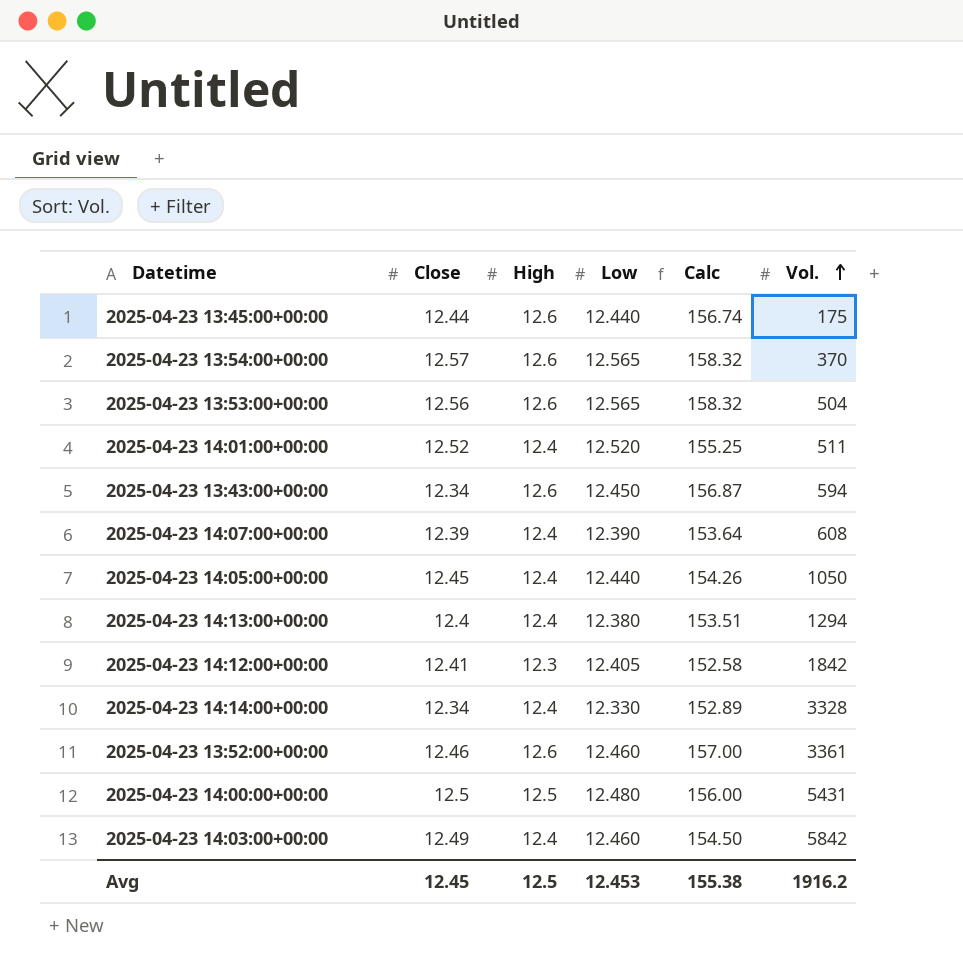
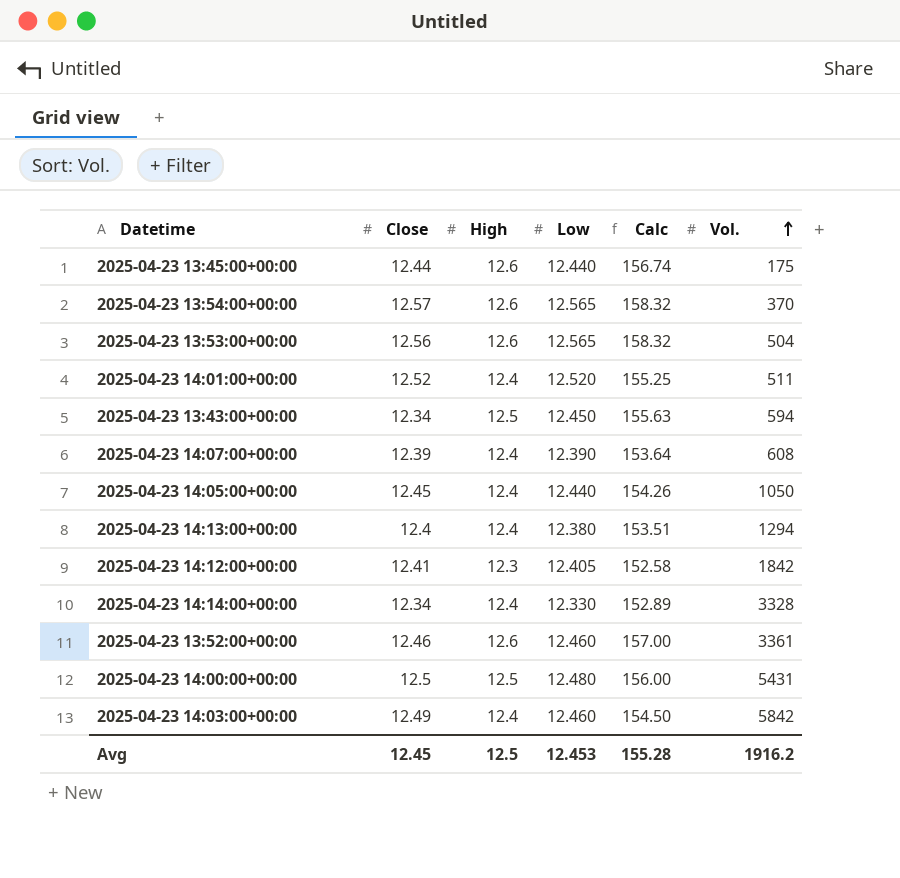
2025-04-23 13:43:00+00:00 | High: 12.6 -> 12.5
2025-04-23 13:43:00+00:00 | Calc: 156.87 -> 155.63
Avg | Calc: 155.38 -> 155.28

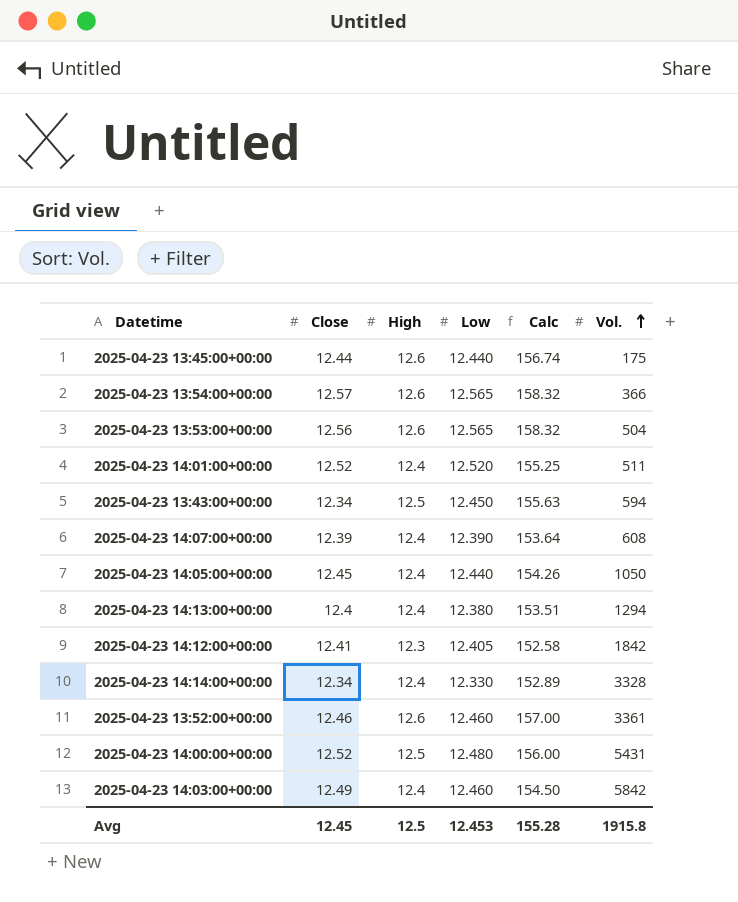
2025-04-23 13:54:00+00:00 | Vol.: 370 -> 366
2025-04-23 14:00:00+00:00 | Close: 12.5 -> 12.52
Avg | Vol.: 1916.2 -> 1915.8

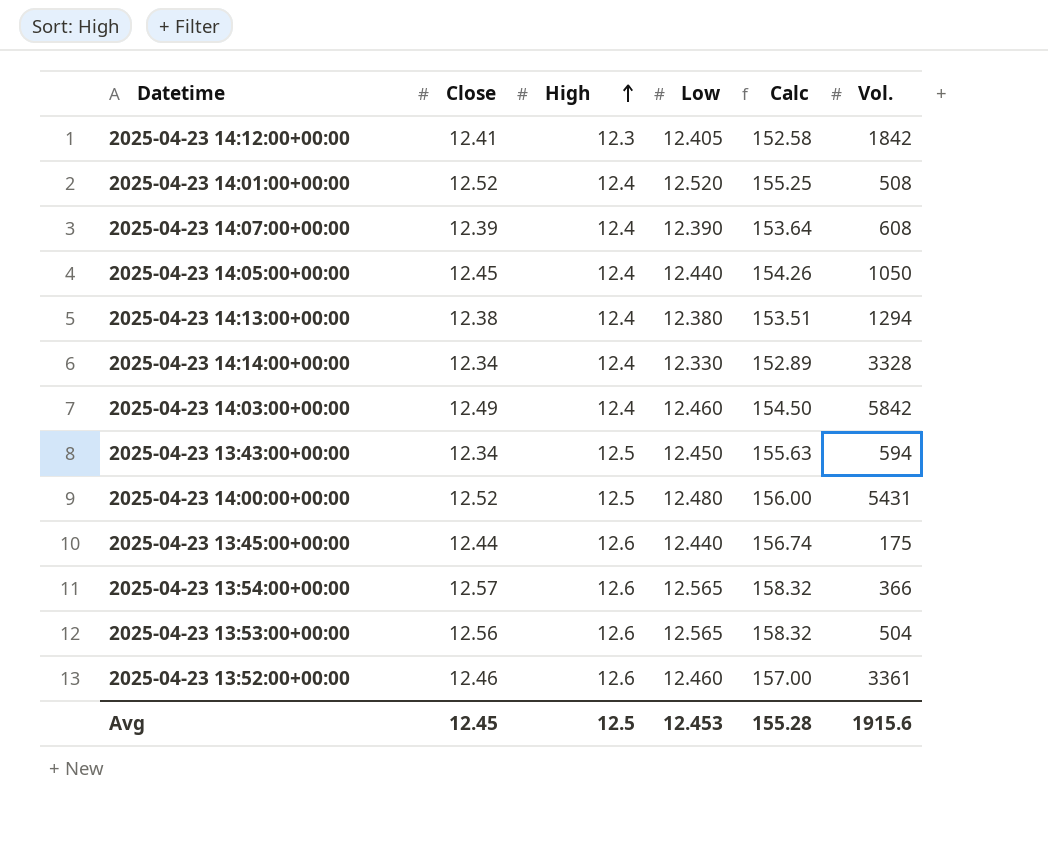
row order: Vol. ascending -> High ascending
2025-04-23 14:01:00+00:00 | Vol.: 511 -> 508
2025-04-23 14:13:00+00:00 | Close: 12.4 -> 12.38
Avg | Vol.: 1915.8 -> 1915.6

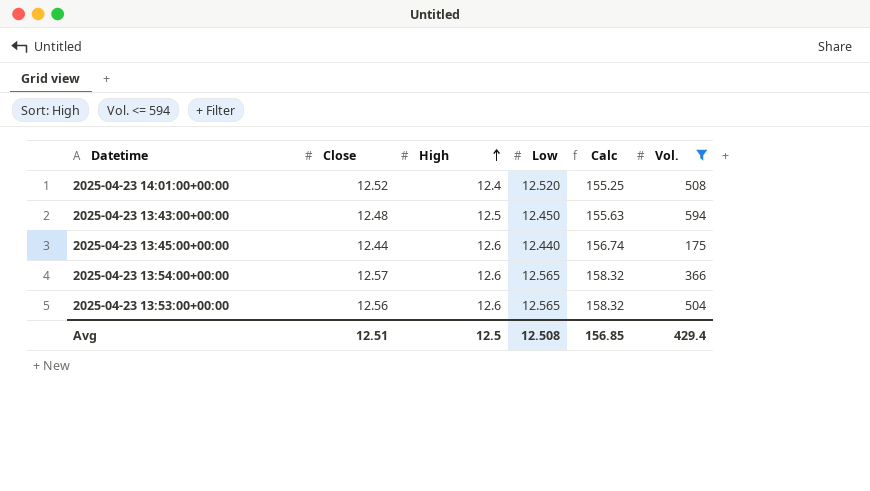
filter: none -> Vol. <= 594
2025-04-23 13:43:00+00:00 | Close: 12.34 -> 12.48
Avg | Close: 12.45 -> 12.51
Avg | Low: 12.453 -> 12.508
Avg | Calc: 155.28 -> 156.85
Avg | Vol.: 1915.6 -> 429.4

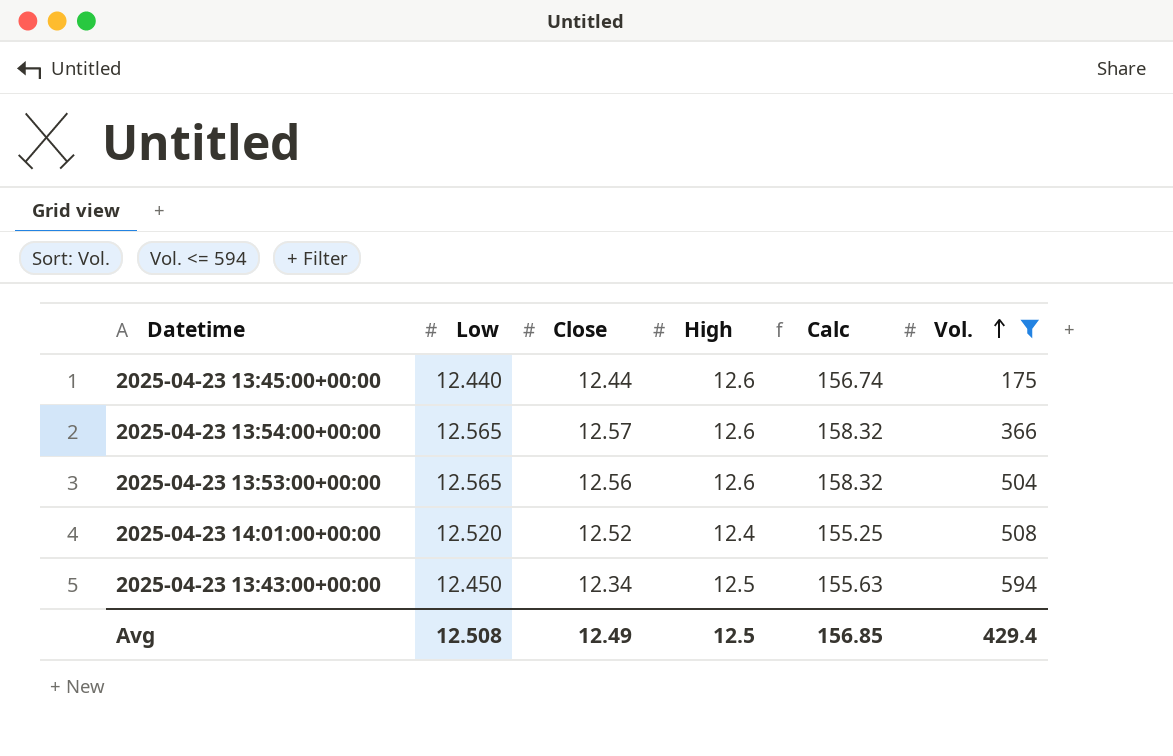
row order: High ascending -> Vol. ascending
column Low | position: 4 -> 2
2025-04-23 13:43:00+00:00 | Close: 12.48 -> 12.34
Avg | Close: 12.51 -> 12.49

